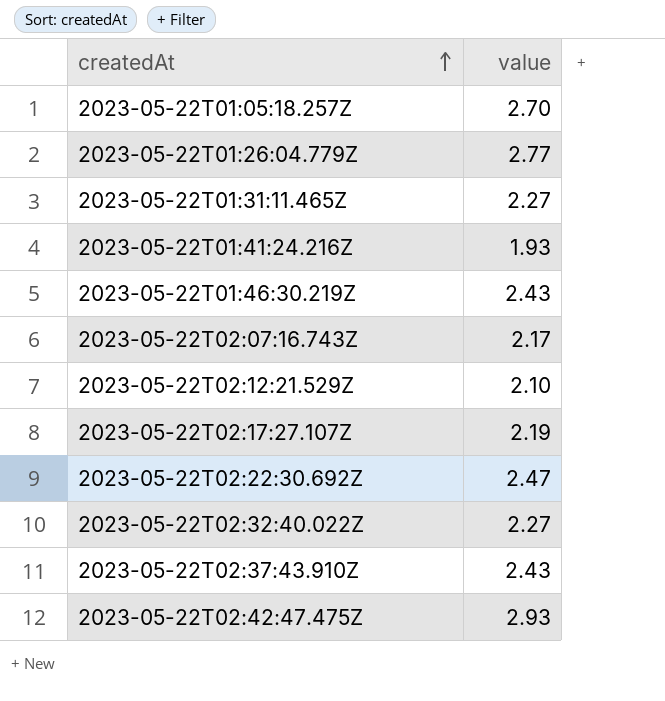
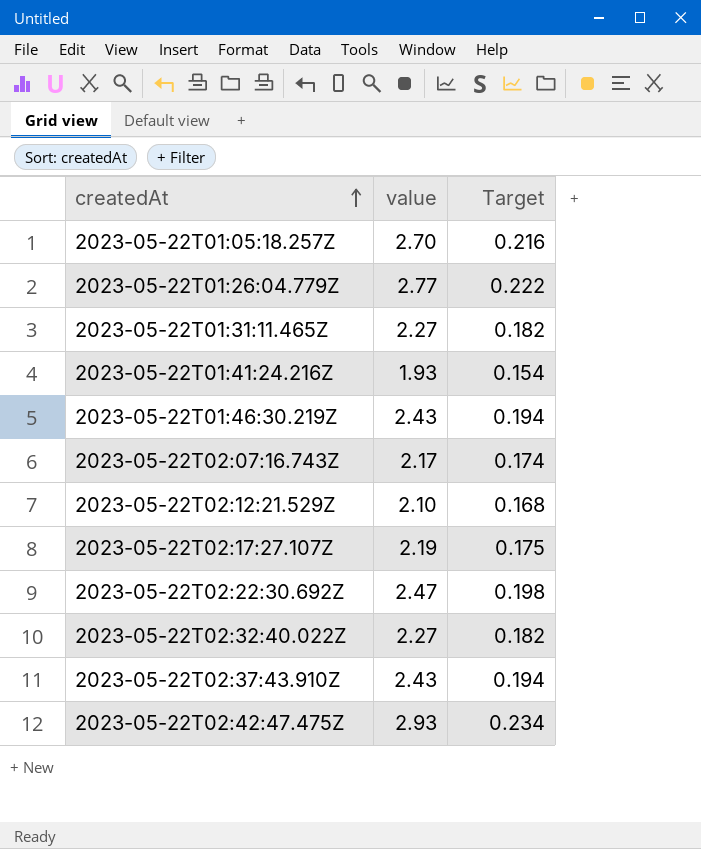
column Target | formula: none -> [value] * 0.08

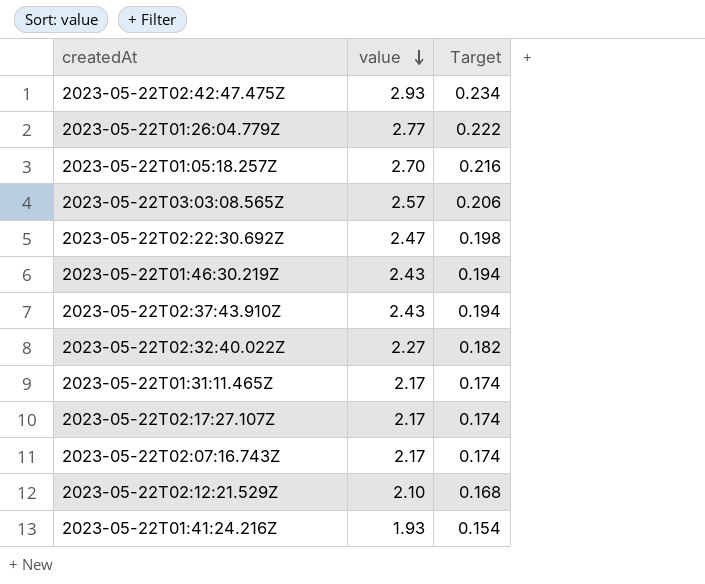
row order: createdAt ascending -> value descending
row 2023-05-22T03:03:08.565Z: none -> 2.57 | 0.206
2023-05-22T01:31:11.465Z | value: 2.27 -> 2.17
2023-05-22T01:31:11.465Z | Target: 0.182 -> 0.174
2023-05-22T02:17:27.107Z | value: 2.19 -> 2.17
2023-05-22T02:17:27.107Z | Target: 0.175 -> 0.174

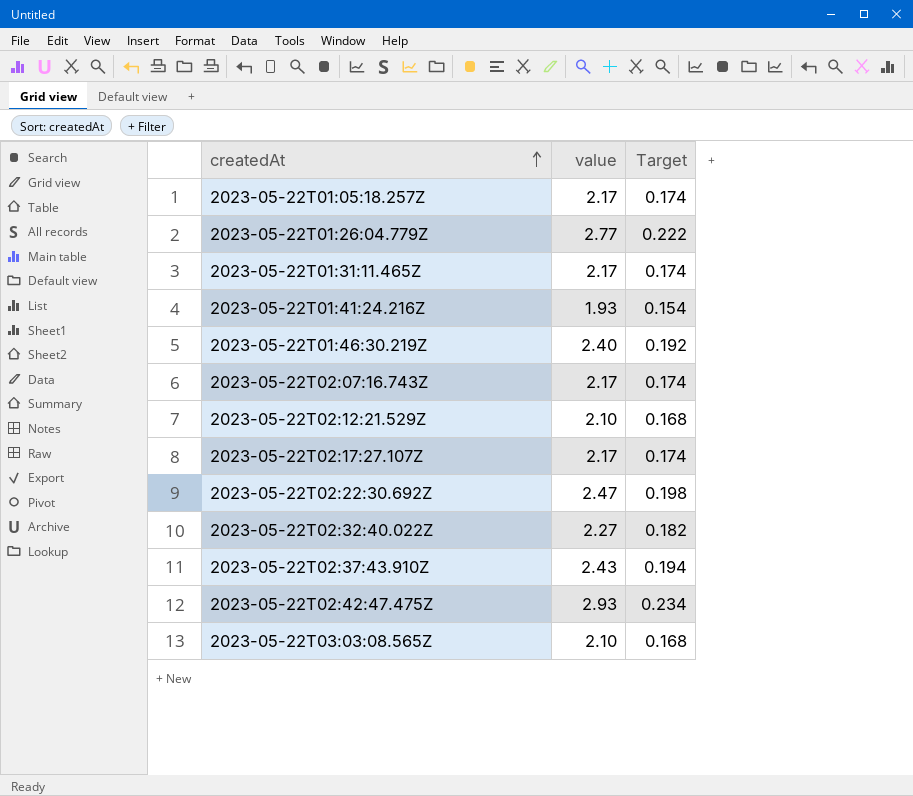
row order: value descending -> createdAt ascending
2023-05-22T01:05:18.257Z | value: 2.70 -> 2.17
2023-05-22T01:05:18.257Z | Target: 0.216 -> 0.174
2023-05-22T01:46:30.219Z | value: 2.43 -> 2.40
2023-05-22T01:46:30.219Z | Target: 0.194 -> 0.192
2023-05-22T03:03:08.565Z | value: 2.57 -> 2.10
2023-05-22T03:03:08.565Z | Target: 0.206 -> 0.168

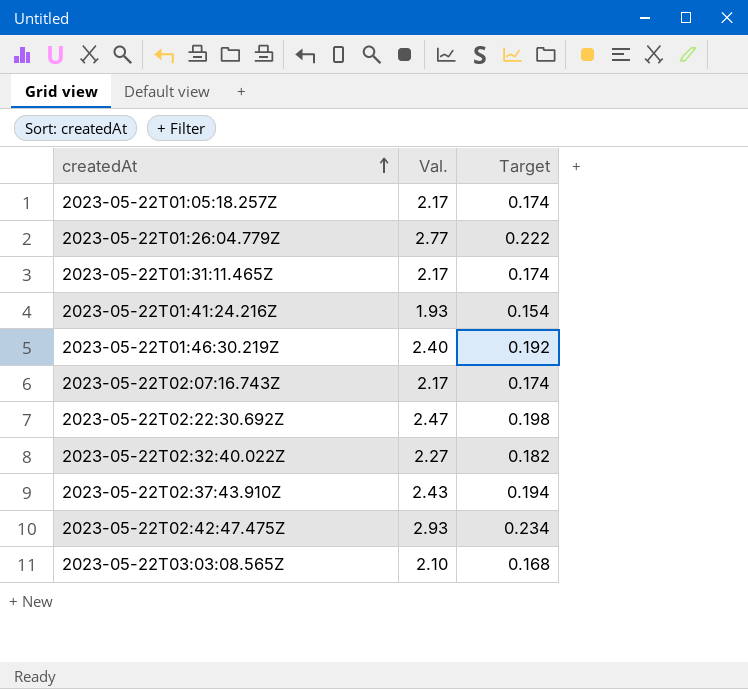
column name: value -> Val.
row 2023-05-22T02:12:21.529Z: 2.10 | 0.168 -> none
row 2023-05-22T02:17:27.107Z: 2.17 | 0.174 -> none

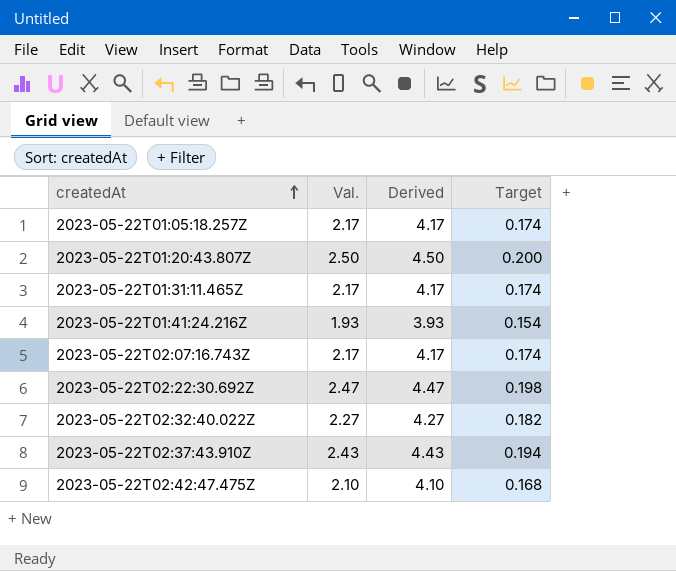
column Derived | formula: none -> [Val.] + 2
row 2023-05-22T01:26:04.779Z: 2.77 | 0.222 -> none
row 2023-05-22T01:46:30.219Z: 2.40 | 0.192 -> none
row 2023-05-22T03:03:08.565Z: 2.10 | 0.168 -> none
row 2023-05-22T01:20:43.807Z: none -> 2.50 | 4.50 | 0.200
2023-05-22T02:42:47.475Z | Val.: 2.93 -> 2.10
2023-05-22T02:42:47.475Z | Target: 0.234 -> 0.168

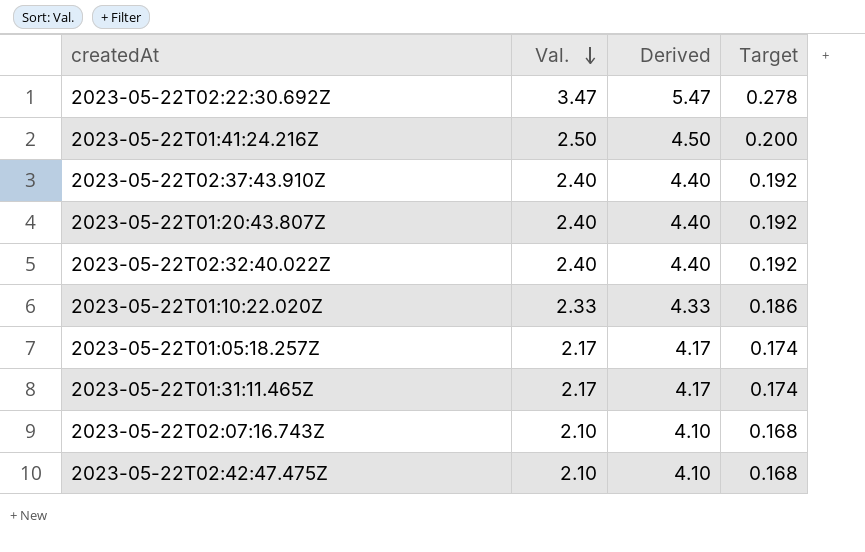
row order: createdAt ascending -> Val. descending
2023-05-22T02:22:30.692Z | Val.: 2.47 -> 3.47
2023-05-22T02:22:30.692Z | Derived: 4.47 -> 5.47
2023-05-22T02:22:30.692Z | Target: 0.198 -> 0.278
2023-05-22T01:41:24.216Z | Val.: 1.93 -> 2.50
2023-05-22T01:41:24.216Z | Derived: 3.93 -> 4.50
2023-05-22T01:41:24.216Z | Target: 0.154 -> 0.200
2023-05-22T02:37:43.910Z | Val.: 2.43 -> 2.40
2023-05-22T02:37:43.910Z | Derived: 4.43 -> 4.40
2023-05-22T02:37:43.910Z | Target: 0.194 -> 0.192
2023-05-22T01:20:43.807Z | Val.: 2.50 -> 2.40
2023-05-22T01:20:43.807Z | Derived: 4.50 -> 4.40
2023-05-22T01:20:43.807Z | Target: 0.200 -> 0.192
2023-05-22T02:32:40.022Z | Val.: 2.27 -> 2.40
2023-05-22T02:32:40.022Z | Derived: 4.27 -> 4.40
2023-05-22T02:32:40.022Z | Target: 0.182 -> 0.192
row 2023-05-22T01:10:22.020Z: none -> 2.33 | 4.33 | 0.186
2023-05-22T02:07:16.743Z | Val.: 2.17 -> 2.10
2023-05-22T02:07:16.743Z | Derived: 4.17 -> 4.10
2023-05-22T02:07:16.743Z | Target: 0.174 -> 0.168

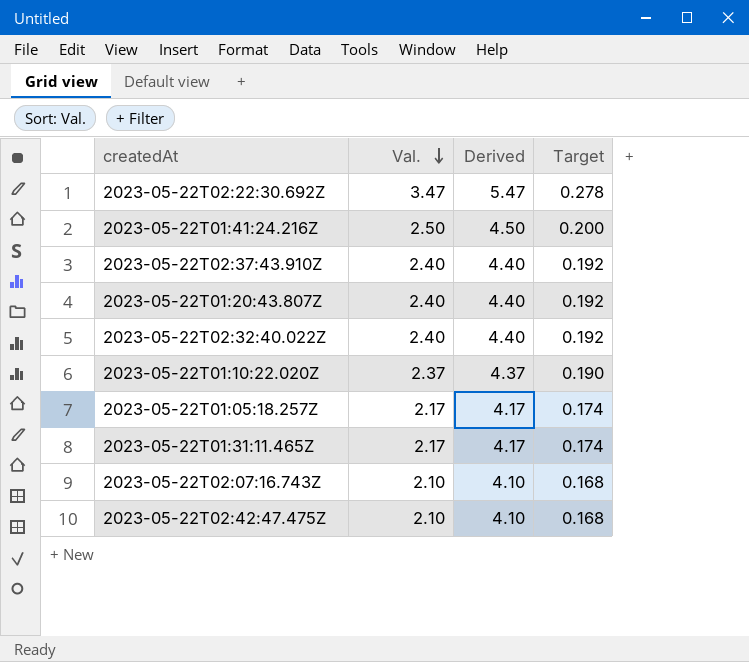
2023-05-22T01:10:22.020Z | Val.: 2.33 -> 2.37
2023-05-22T01:10:22.020Z | Derived: 4.33 -> 4.37
2023-05-22T01:10:22.020Z | Target: 0.186 -> 0.190

